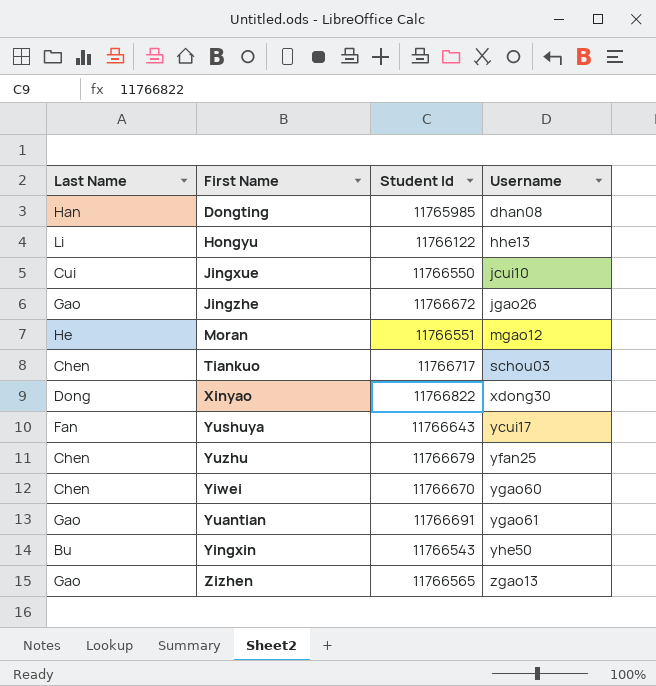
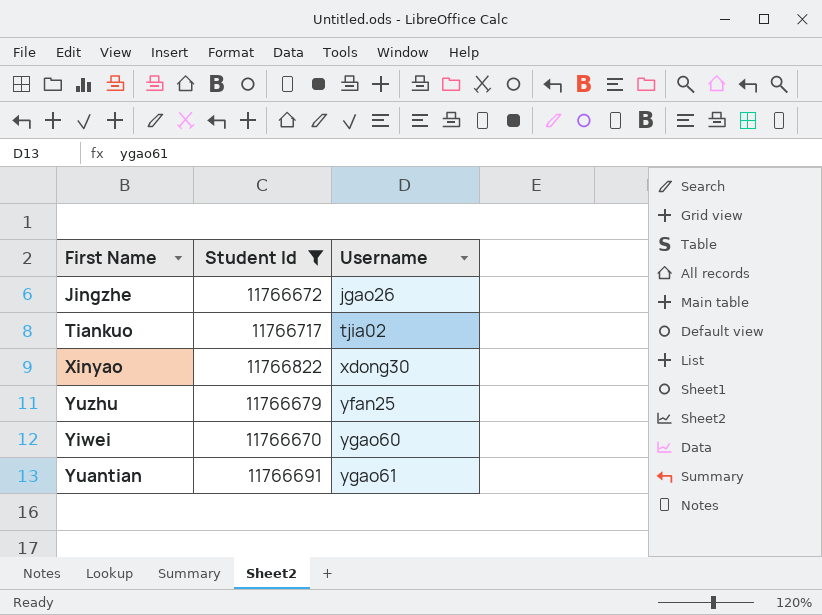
filter: none -> Student Id >= 11766670
column Last Name | position: 1 -> none
Tiankuo | Username: schou03 -> tjia02

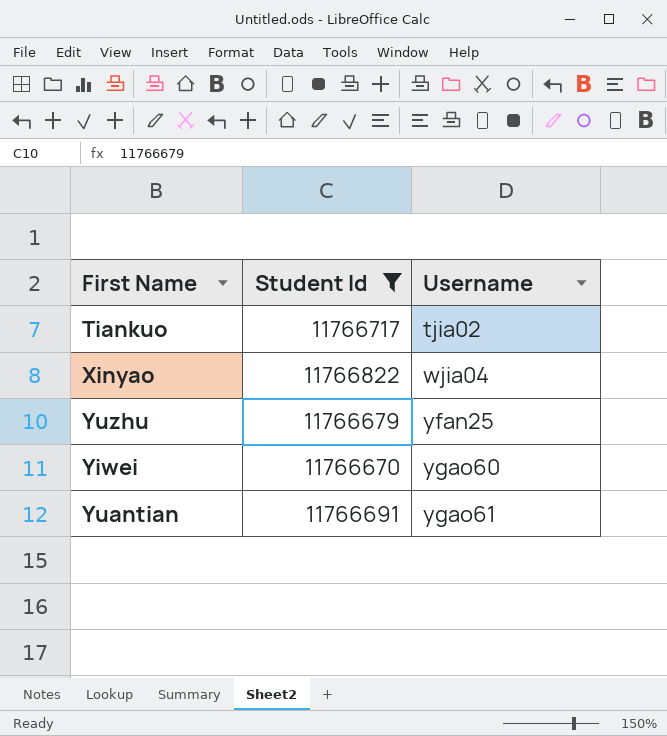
row Jingzhe: 11766672 | jgao26 -> none
Xinyao | Username: xdong30 -> wjia04

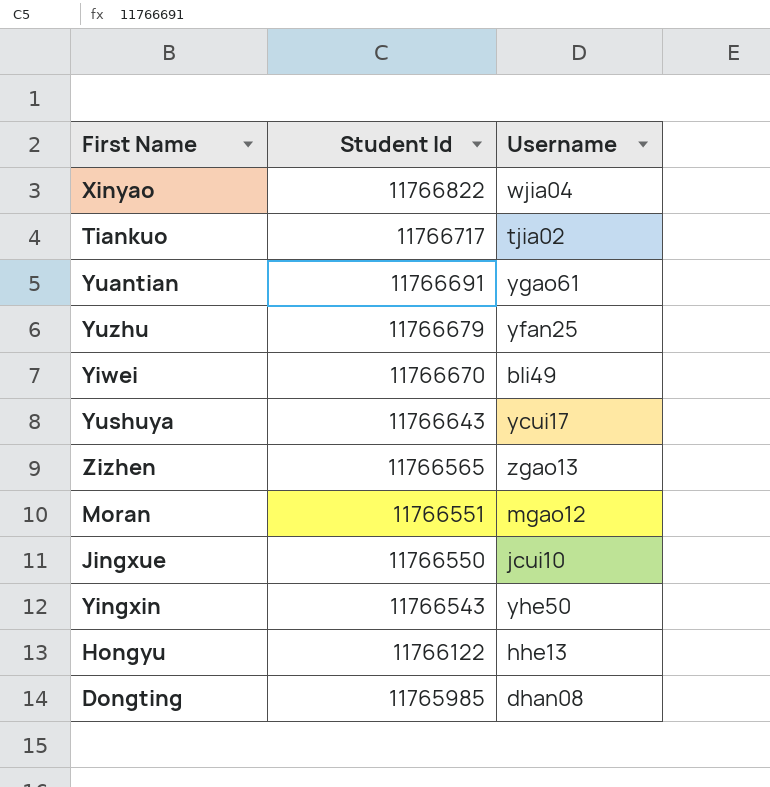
filter: Student Id >= 11766670 -> none
row order: Username ascending -> Student Id descending
Yiwei | Username: ygao60 -> bli49

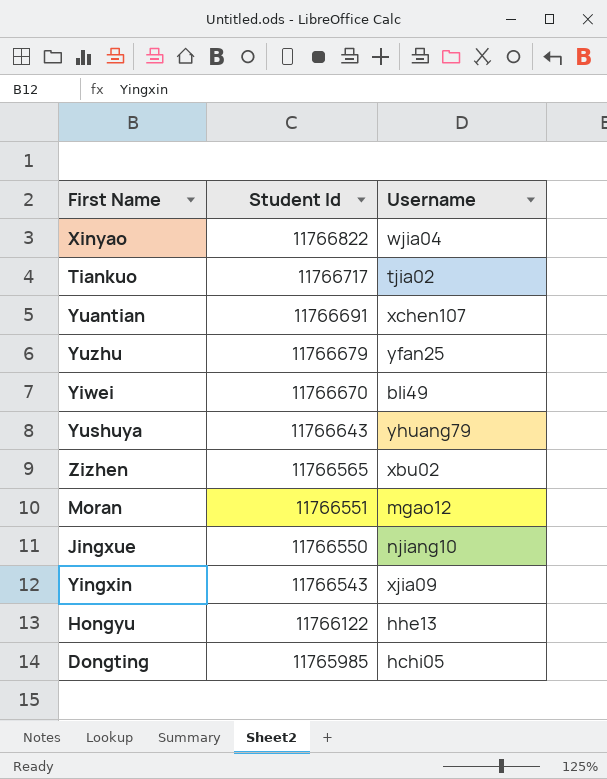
Yuantian | Username: ygao61 -> xchen107
Yushuya | Username: ycui17 -> yhuang79
Zizhen | Username: zgao13 -> xbu02
Jingxue | Username: jcui10 -> njiang10
Yingxin | Username: yhe50 -> xjia09
Dongting | Username: dhan08 -> hchi05

